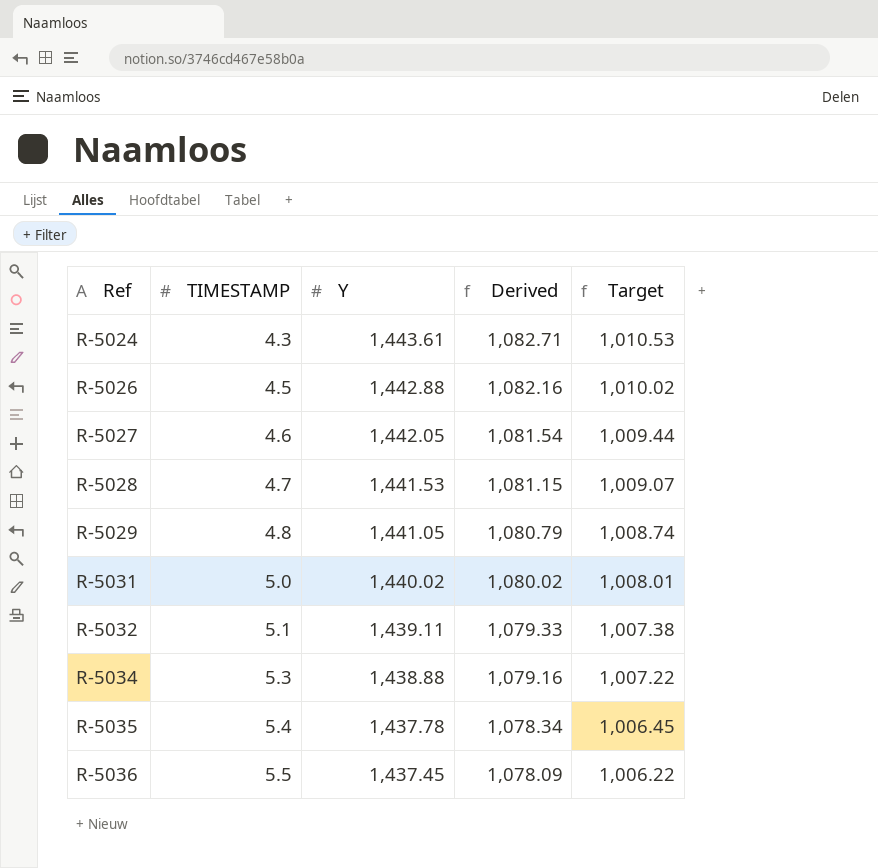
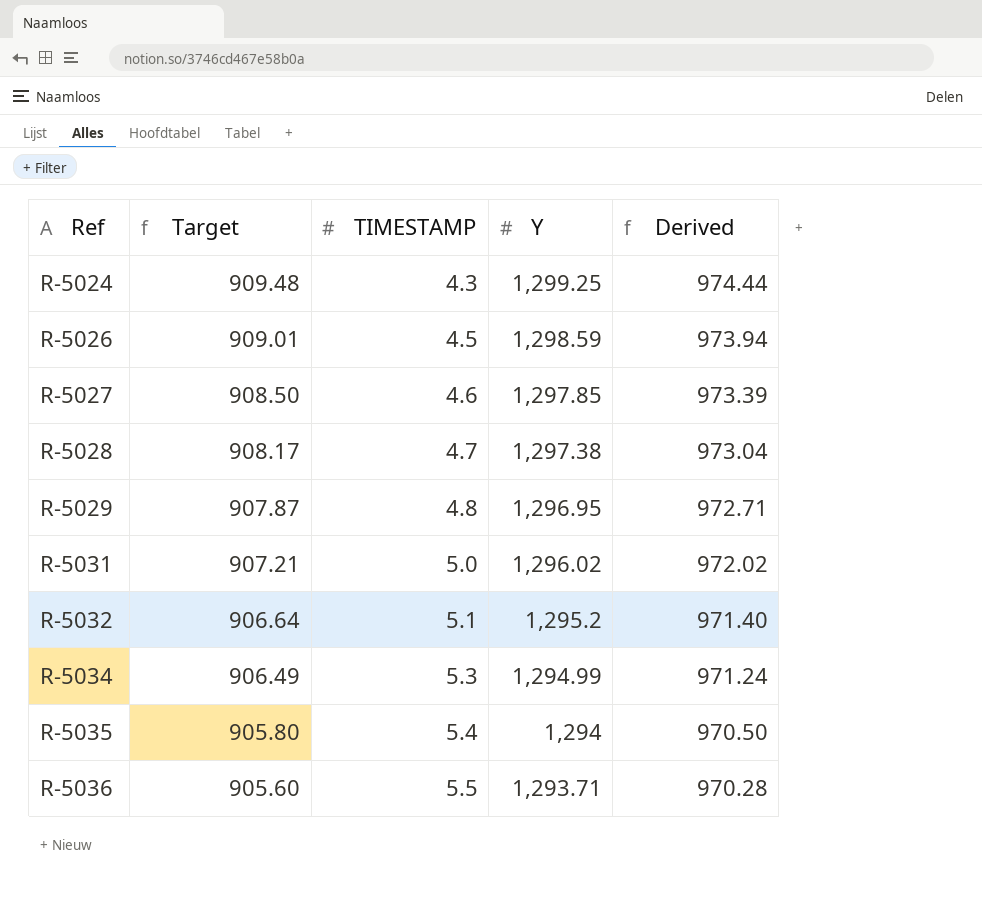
column Target | position: 5 -> 2
R-5024 | Target: 1,010.53 -> 909.48
R-5024 | Y: 1,443.61 -> 1,299.25
R-5024 | Derived: 1,082.71 -> 974.44
R-5026 | Target: 1,010.02 -> 909.01
R-5026 | Y: 1,442.88 -> 1,298.59
R-5026 | Derived: 1,082.16 -> 973.94
R-5027 | Target: 1,009.44 -> 908.50
R-5027 | Y: 1,442.05 -> 1,297.85
R-5027 | Derived: 1,081.54 -> 973.39
R-5028 | Target: 1,009.07 -> 908.17
R-5028 | Y: 1,441.53 -> 1,297.38
R-5028 | Derived: 1,081.15 -> 973.04
R-5029 | Target: 1,008.74 -> 907.87
R-5029 | Y: 1,441.05 -> 1,296.95
R-5029 | Derived: 1,080.79 -> 972.71
R-5031 | Target: 1,008.01 -> 907.21
R-5031 | Y: 1,440.02 -> 1,296.02
R-5031 | Derived: 1,080.02 -> 972.02
R-5032 | Target: 1,007.38 -> 906.64
R-5032 | Y: 1,439.11 -> 1,295.2
R-5032 | Derived: 1,079.33 -> 971.40
R-5034 | Target: 1,007.22 -> 906.49
R-5034 | Y: 1,438.88 -> 1,294.99
R-5034 | Derived: 1,079.16 -> 971.24
R-5035 | Target: 1,006.45 -> 905.80
R-5035 | Y: 1,437.78 -> 1,294
R-5035 | Derived: 1,078.34 -> 970.50
R-5036 | Target: 1,006.22 -> 905.60
R-5036 | Y: 1,437.45 -> 1,293.71
R-5036 | Derived: 1,078.09 -> 970.28

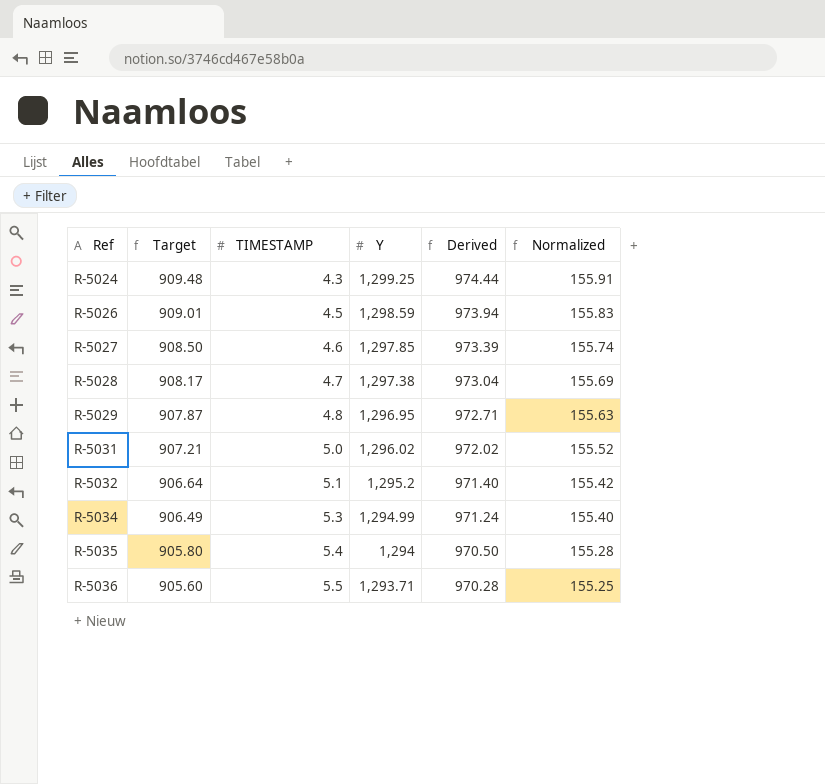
column Normalized | formula: none -> [Y] * 0.12

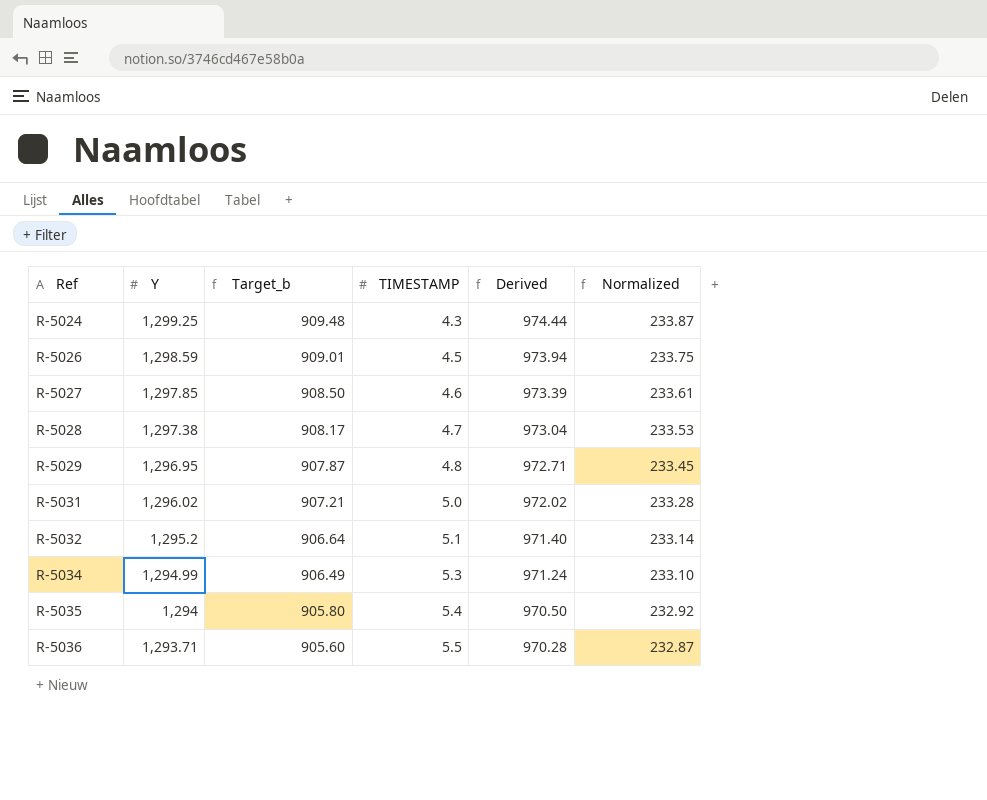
column Y | position: 4 -> 2
column name: Target -> Target_b
column Normalized | formula: [Y] * 0.12 -> [Y] * 0.18

